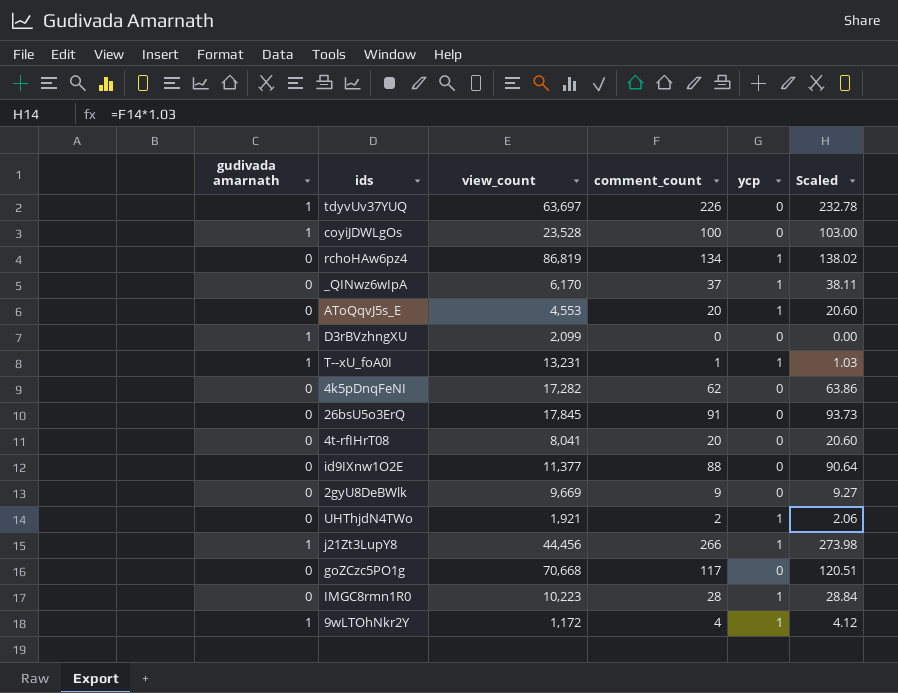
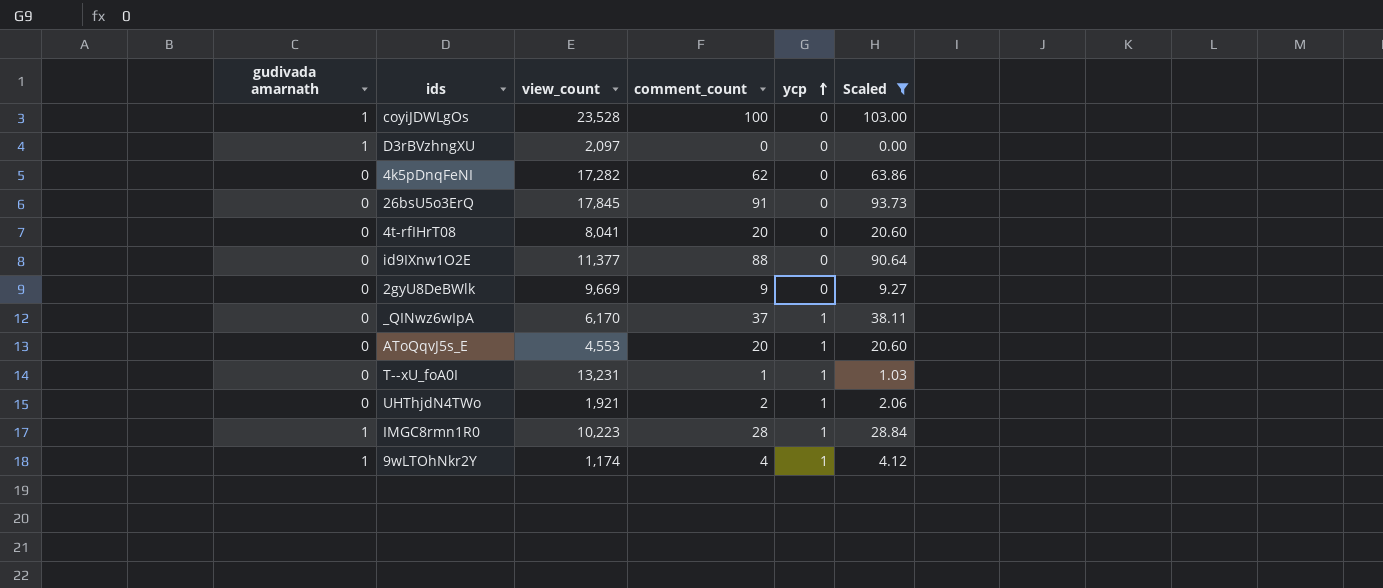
filter: none -> Scaled <= 103.00
row order: none -> ycp ascending
D3rBVzhngXU | view_count: 2,099 -> 2,097
T--xU_foA0I | gudivada amarnath: 1 -> 0
IMGC8rmn1R0 | gudivada amarnath: 0 -> 1
9wLTOhNkr2Y | view_count: 1,172 -> 1,174

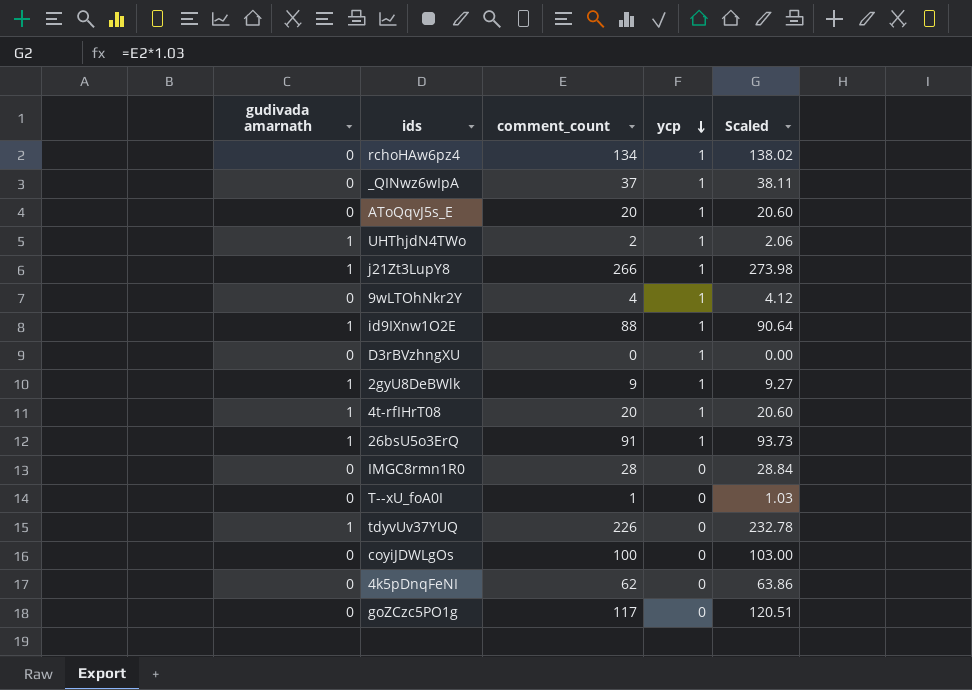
filter: Scaled <= 103.00 -> none
row order: ycp ascending -> ycp descending
column view_count | position: 3 -> none
UHThjdN4TWo | gudivada amarnath: 0 -> 1
9wLTOhNkr2Y | gudivada amarnath: 1 -> 0
id9IXnw1O2E | gudivada amarnath: 0 -> 1
id9IXnw1O2E | ycp: 0 -> 1
D3rBVzhngXU | gudivada amarnath: 1 -> 0
D3rBVzhngXU | ycp: 0 -> 1
2gyU8DeBWlk | gudivada amarnath: 0 -> 1
2gyU8DeBWlk | ycp: 0 -> 1
4t-rfIHrT08 | gudivada amarnath: 0 -> 1
4t-rfIHrT08 | ycp: 0 -> 1
26bsU5o3ErQ | gudivada amarnath: 0 -> 1
26bsU5o3ErQ | ycp: 0 -> 1
IMGC8rmn1R0 | gudivada amarnath: 1 -> 0
IMGC8rmn1R0 | ycp: 1 -> 0
T--xU_foA0I | ycp: 1 -> 0
coyiJDWLgOs | gudivada amarnath: 1 -> 0

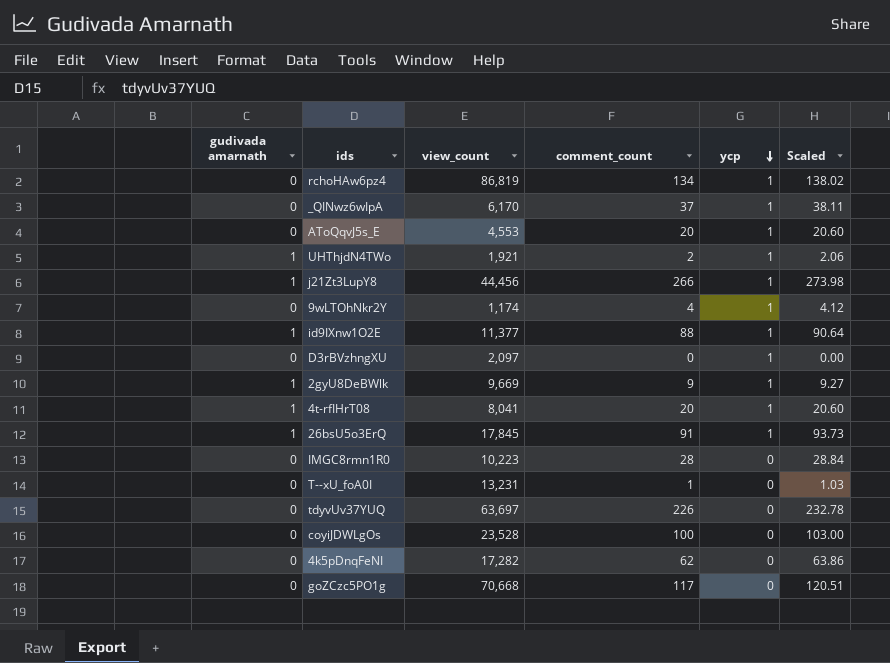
column view_count | position: none -> 3
tdyvUv37YUQ | gudivada amarnath: 1 -> 0

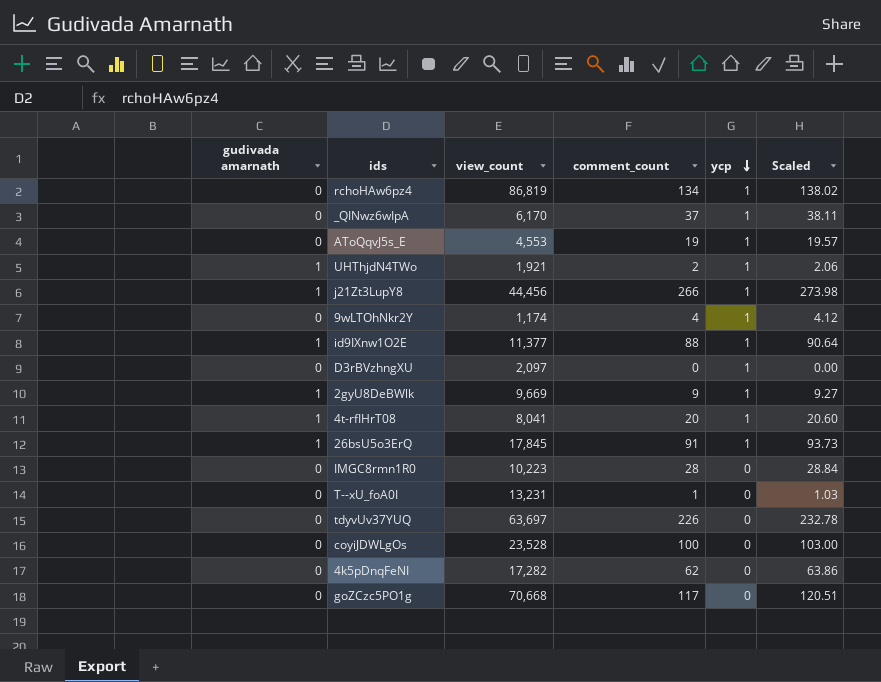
AToQqvJ5s_E | comment_count: 20 -> 19
AToQqvJ5s_E | Scaled: 20.60 -> 19.57

